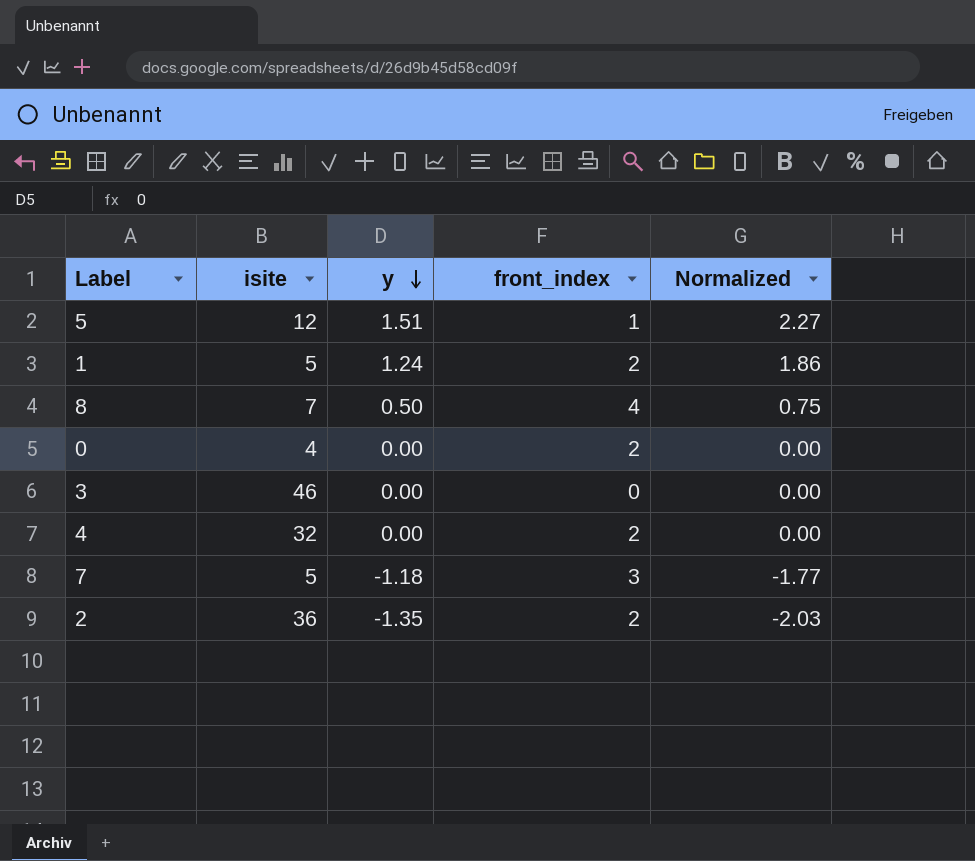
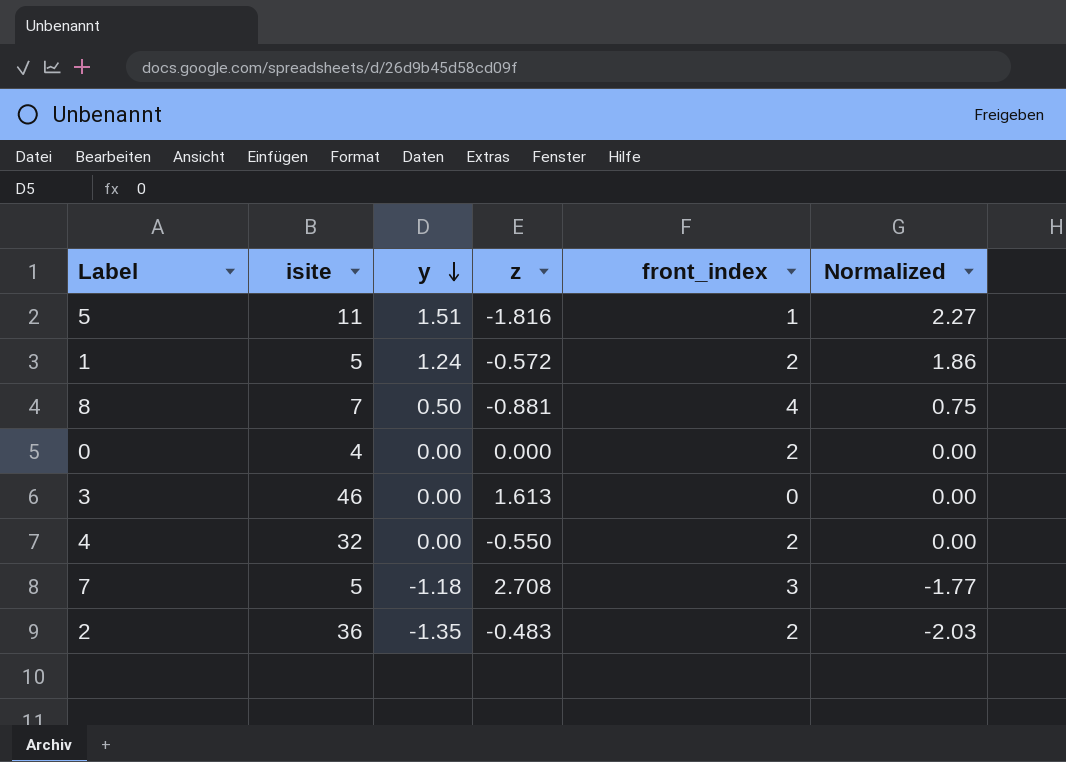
column z | position: none -> 4
5 | isite: 12 -> 11

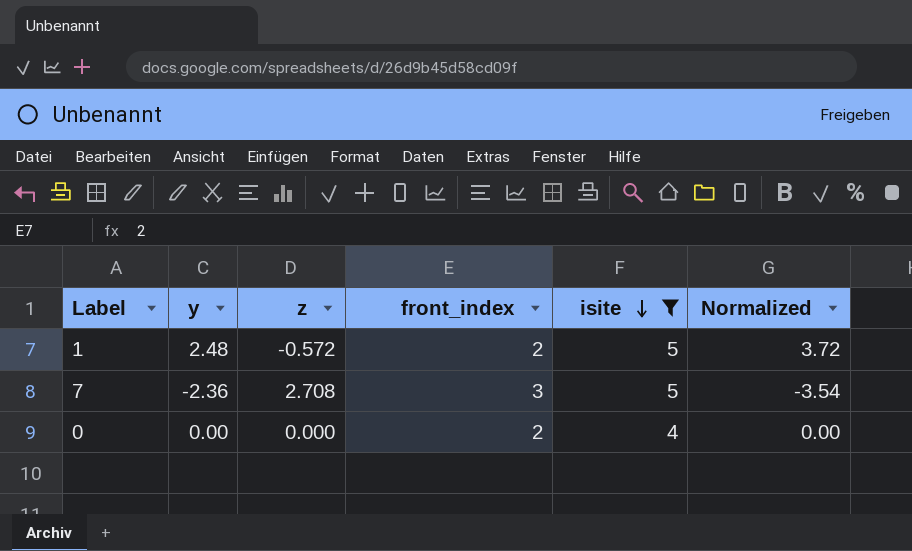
filter: none -> isite <= 5
row order: y descending -> isite descending
column isite | position: 2 -> 5
1 | y: 1.24 -> 2.48
1 | Normalized: 1.86 -> 3.72
7 | y: -1.18 -> -2.36
7 | Normalized: -1.77 -> -3.54

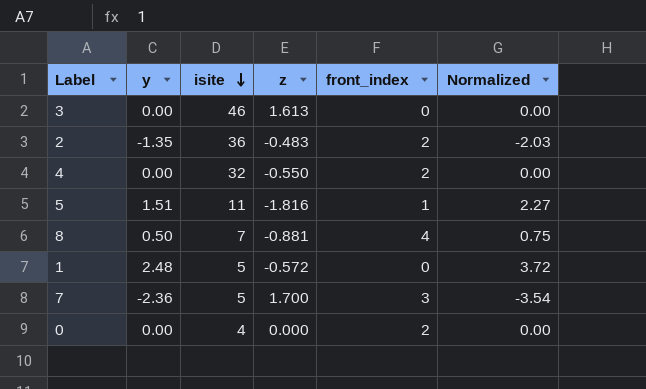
filter: isite <= 5 -> none
column isite | position: 5 -> 3
1 | front_index: 2 -> 0
7 | z: 2.708 -> 1.700

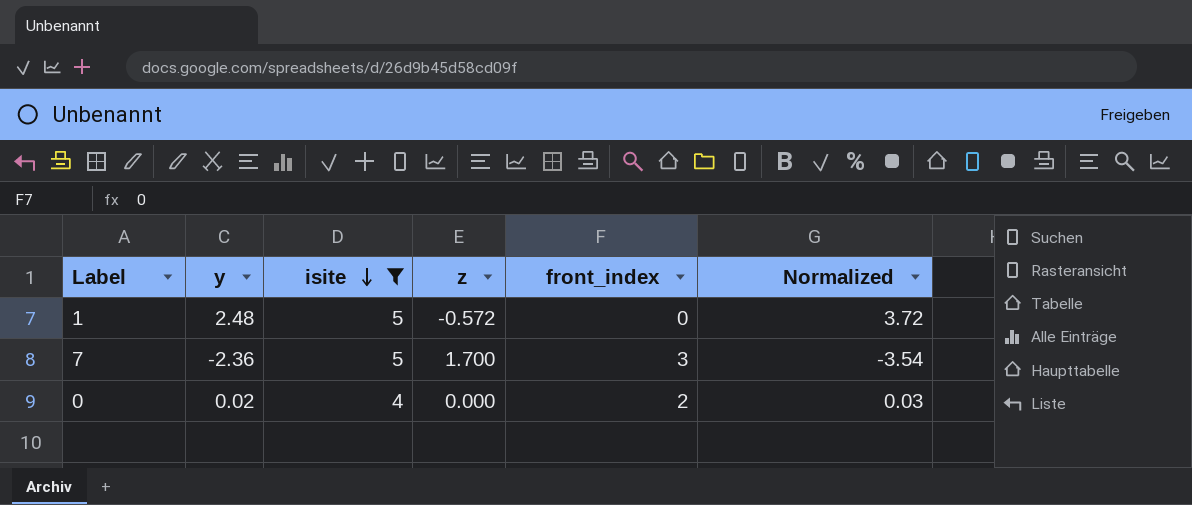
filter: none -> isite <= 5
0 | y: 0.00 -> 0.02
0 | Normalized: 0.00 -> 0.03

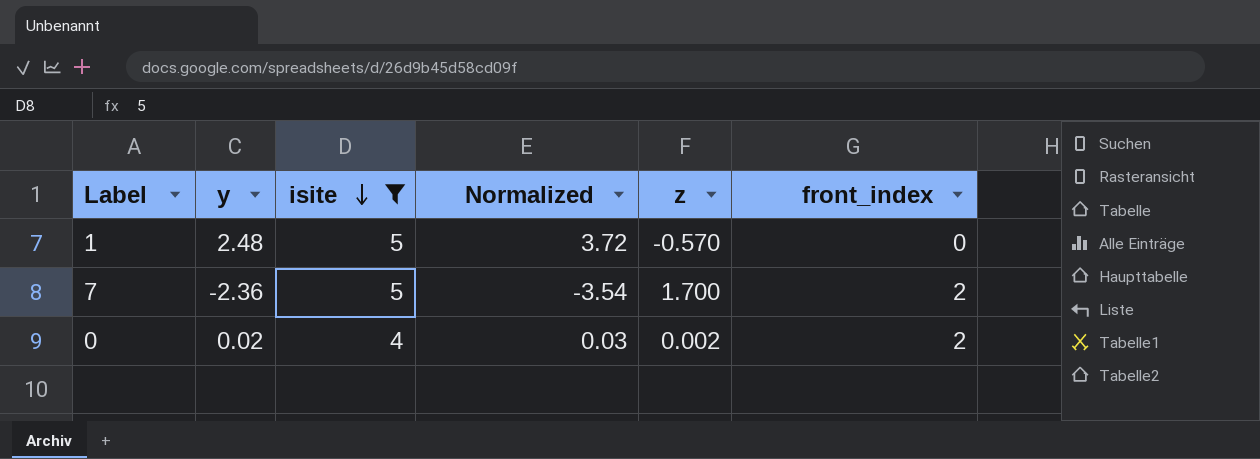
column Normalized | position: 6 -> 4
1 | z: -0.572 -> -0.570
7 | front_index: 3 -> 2
0 | z: 0.000 -> 0.002

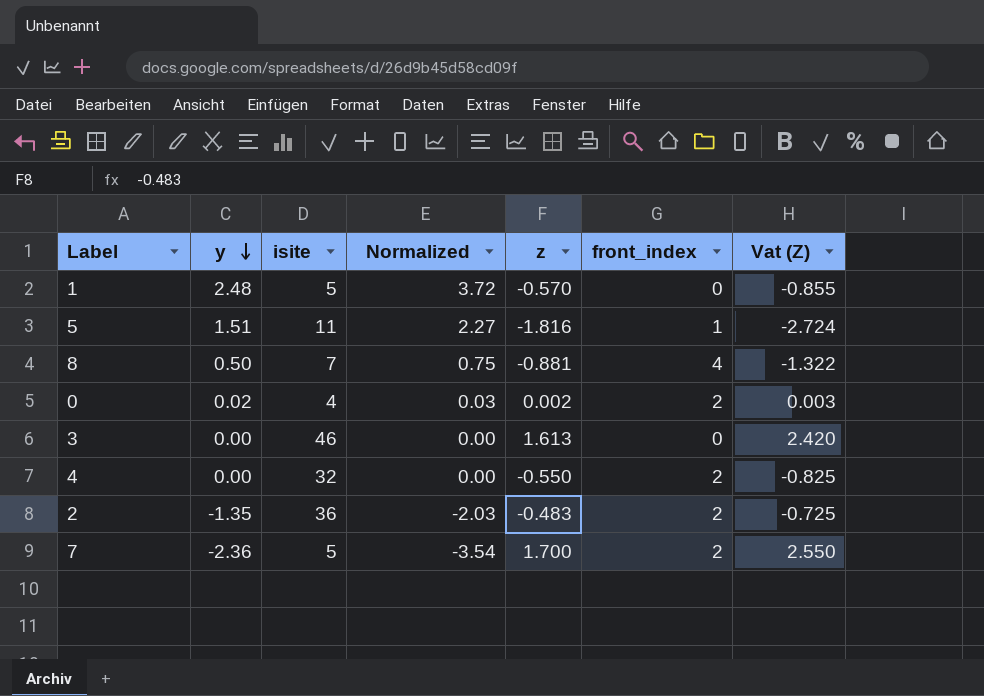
filter: isite <= 5 -> none
row order: isite descending -> y descending
column Vat (Z) | formula: none -> [z] * 1.5

